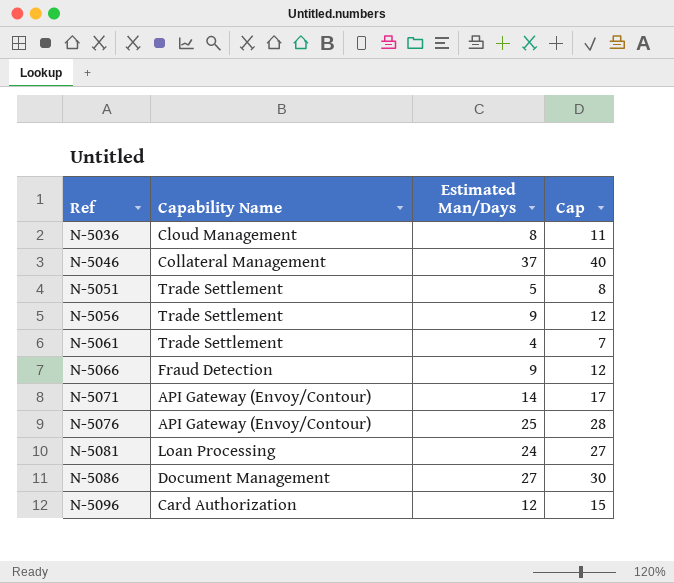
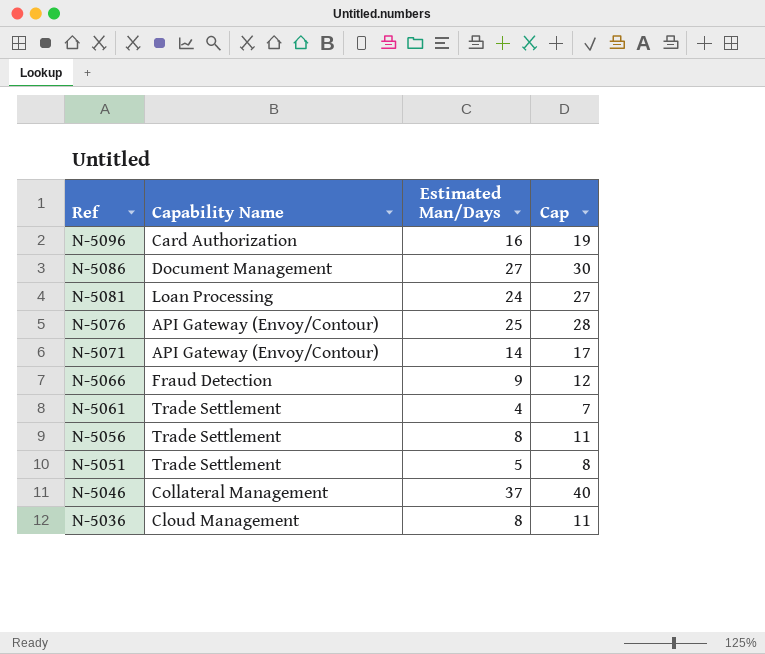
row order: Ref ascending -> Ref descending
N-5096 | Estimated Man/Days: 12 -> 16
N-5096 | Cap: 15 -> 19
N-5056 | Estimated Man/Days: 9 -> 8
N-5056 | Cap: 12 -> 11

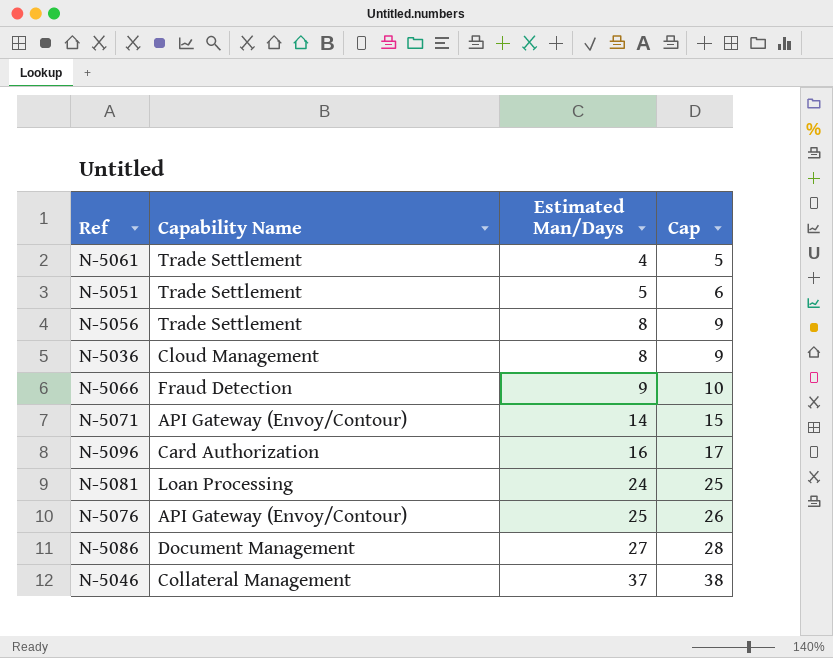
row order: Ref descending -> Estimated Man/Days ascending
column Cap | formula: [Estimated Man/Days] + 3 -> [Estimated Man/Days] + 1

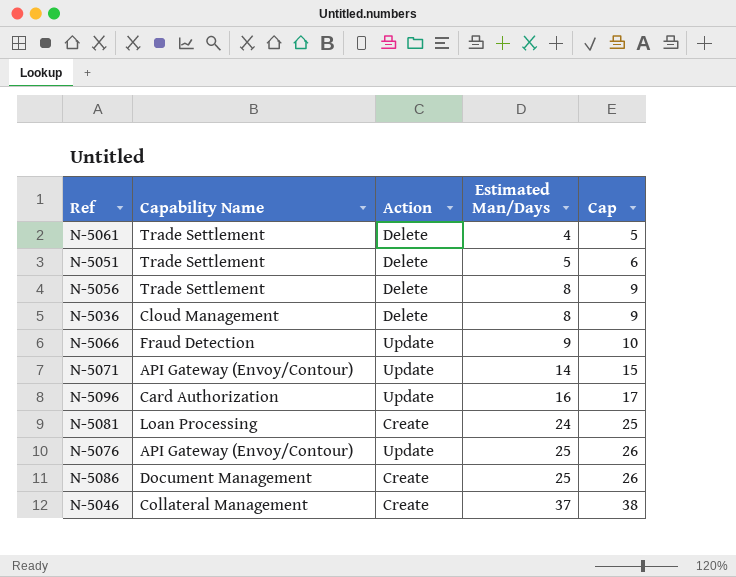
column Action | position: none -> 3
N-5086 | Estimated Man/Days: 27 -> 25
N-5086 | Cap: 28 -> 26

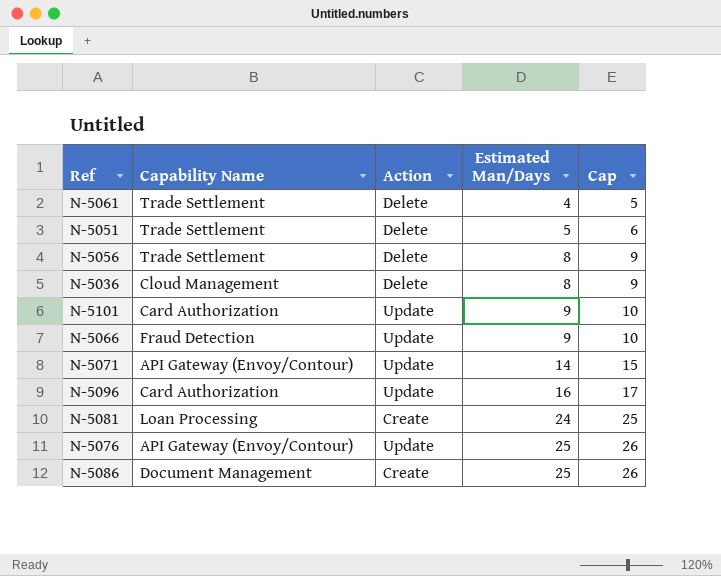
row N-5046: Collateral Management | Create | 37 | 38 -> none
row N-5101: none -> Card Authorization | Update | 9 | 10

